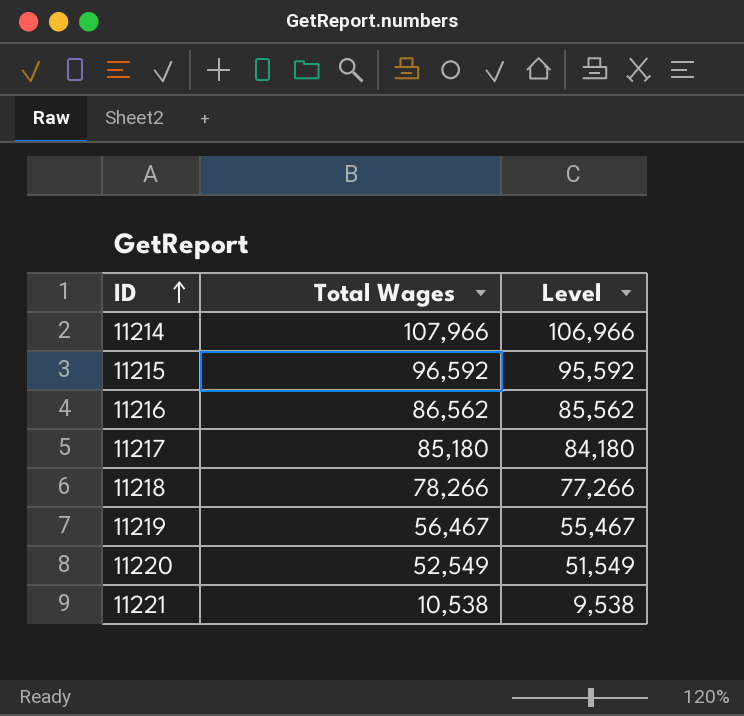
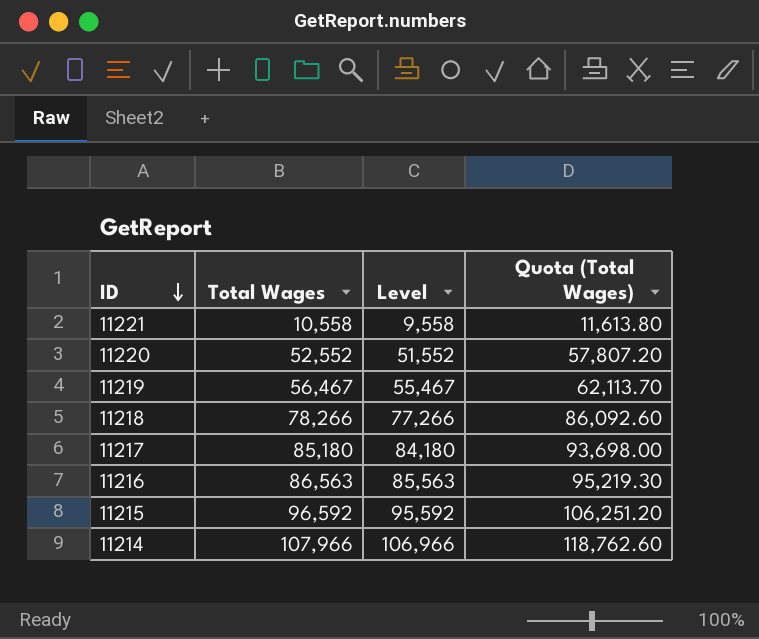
row order: ID ascending -> ID descending
column Quota (Total Wages) | formula: none -> [Total Wages] * 1.1
11221 | Total Wages: 10,538 -> 10,558
11221 | Level: 9,538 -> 9,558
11220 | Total Wages: 52,549 -> 52,552
11220 | Level: 51,549 -> 51,552
11216 | Total Wages: 86,562 -> 86,563
11216 | Level: 85,562 -> 85,563

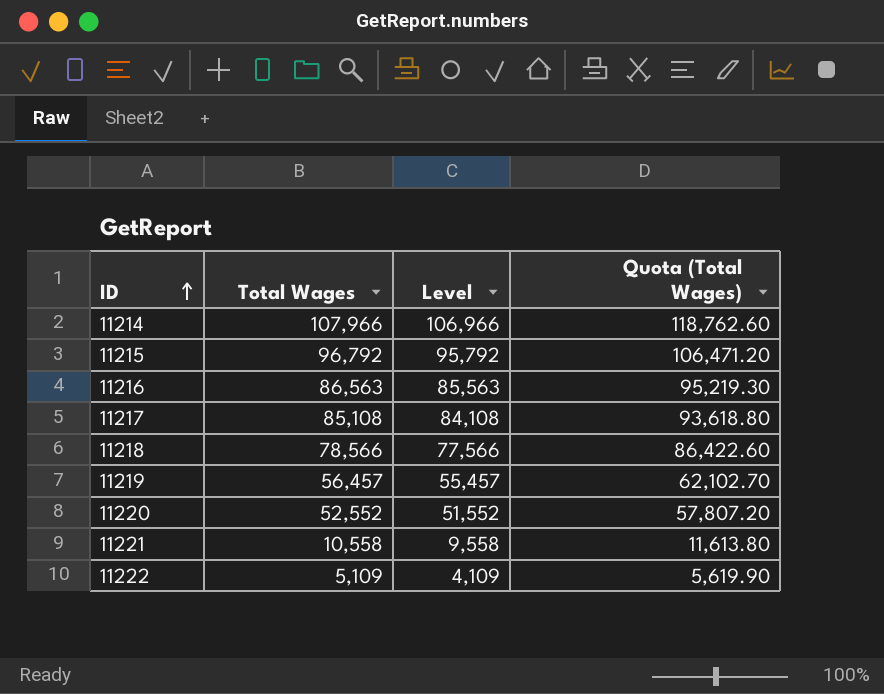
row order: ID descending -> ID ascending
11215 | Total Wages: 96,592 -> 96,792
11215 | Level: 95,592 -> 95,792
11215 | Quota (Total Wages): 106,251.20 -> 106,471.20
11217 | Total Wages: 85,180 -> 85,108
11217 | Level: 84,180 -> 84,108
11217 | Quota (Total Wages): 93,698.00 -> 93,618.80
11218 | Total Wages: 78,266 -> 78,566
11218 | Level: 77,266 -> 77,566
11218 | Quota (Total Wages): 86,092.60 -> 86,422.60
11219 | Total Wages: 56,467 -> 56,457
11219 | Level: 55,467 -> 55,457
11219 | Quota (Total Wages): 62,113.70 -> 62,102.70
row 11222: none -> 5,109 | 4,109 | 5,619.90

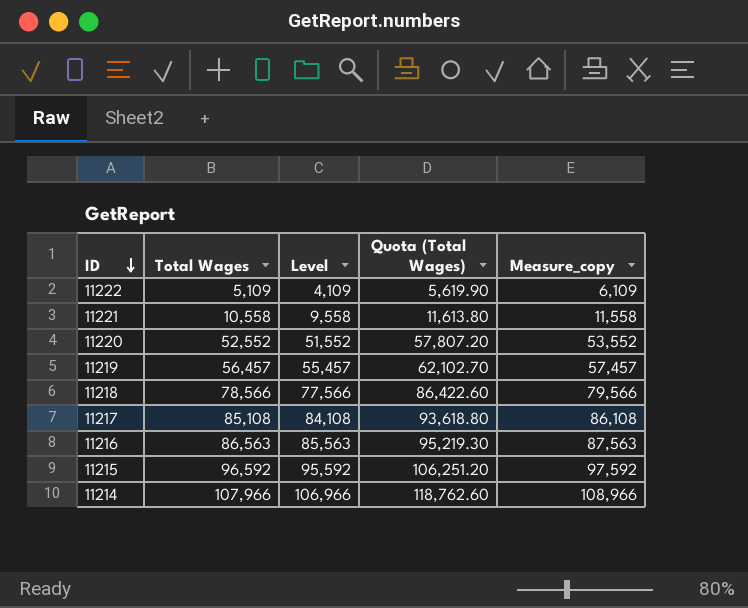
row order: ID ascending -> ID descending
column Measure_copy | formula: none -> [Total Wages] + 1000
11215 | Total Wages: 96,792 -> 96,592
11215 | Level: 95,792 -> 95,592
11215 | Quota (Total Wages): 106,471.20 -> 106,251.20

